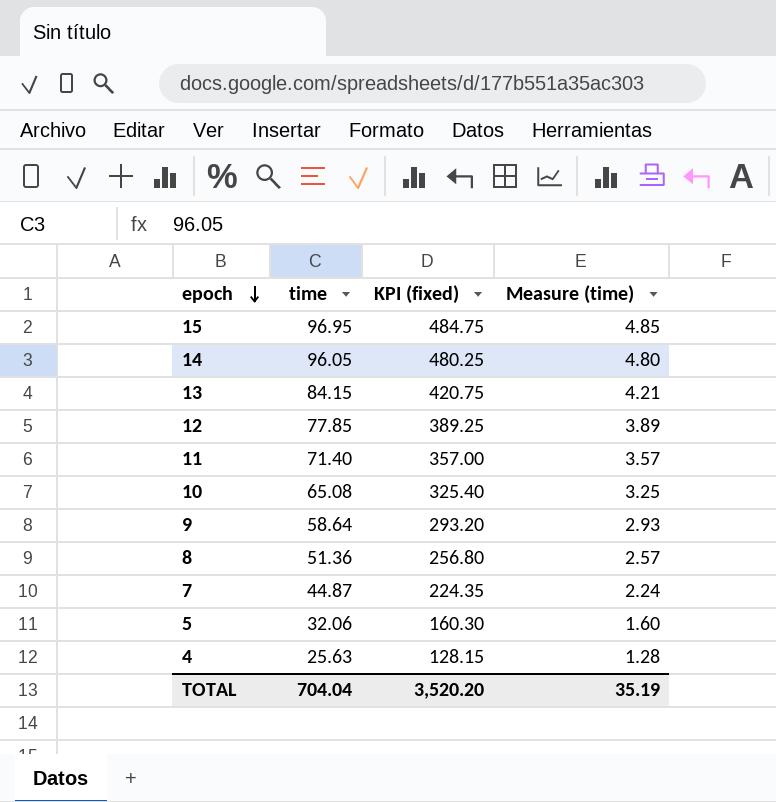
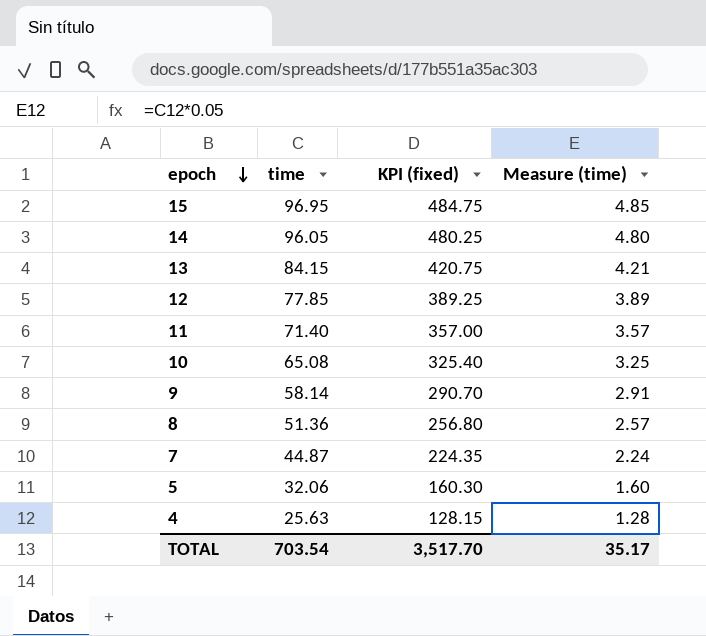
9 | time: 58.64 -> 58.14
9 | KPI (fixed): 293.20 -> 290.70
9 | Measure (time): 2.93 -> 2.91
TOTAL | time: 704.04 -> 703.54
TOTAL | KPI (fixed): 3,520.20 -> 3,517.70
TOTAL | Measure (time): 35.19 -> 35.17

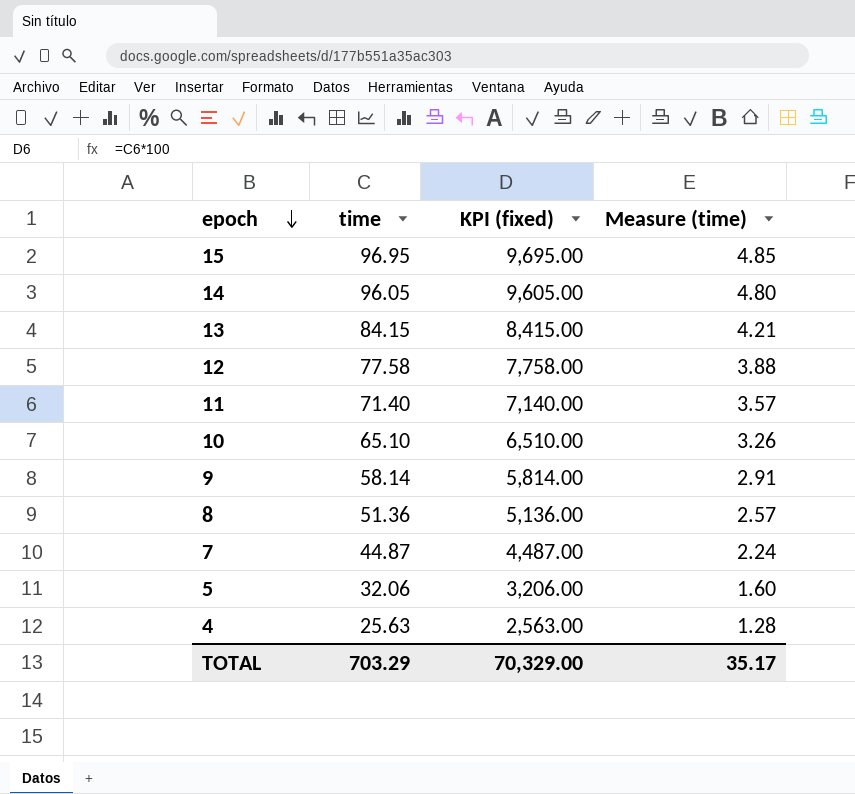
column KPI (fixed) | formula: [time] * 5 -> [time] * 100
12 | time: 77.85 -> 77.58
12 | Measure (time): 3.89 -> 3.88
10 | time: 65.08 -> 65.10
10 | Measure (time): 3.25 -> 3.26
TOTAL | time: 703.54 -> 703.29
TOTAL | KPI (fixed): 3,517.70 -> 70,329.00

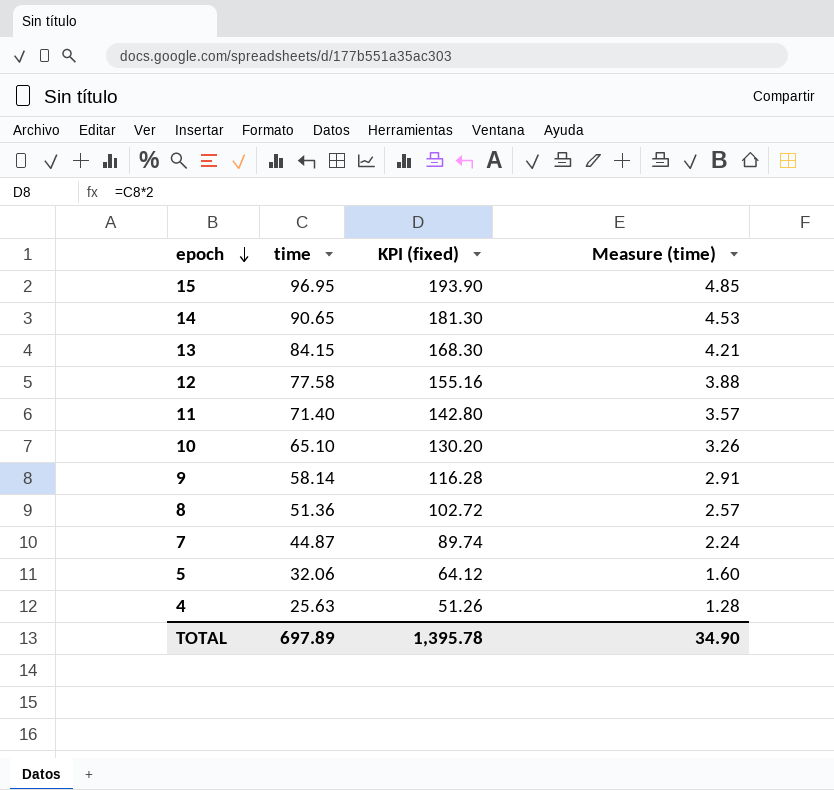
column KPI (fixed) | formula: [time] * 100 -> [time] * 2
14 | time: 96.05 -> 90.65
14 | Measure (time): 4.80 -> 4.53
TOTAL | time: 703.29 -> 697.89
TOTAL | KPI (fixed): 70,329.00 -> 1,395.78
TOTAL | Measure (time): 35.17 -> 34.90

